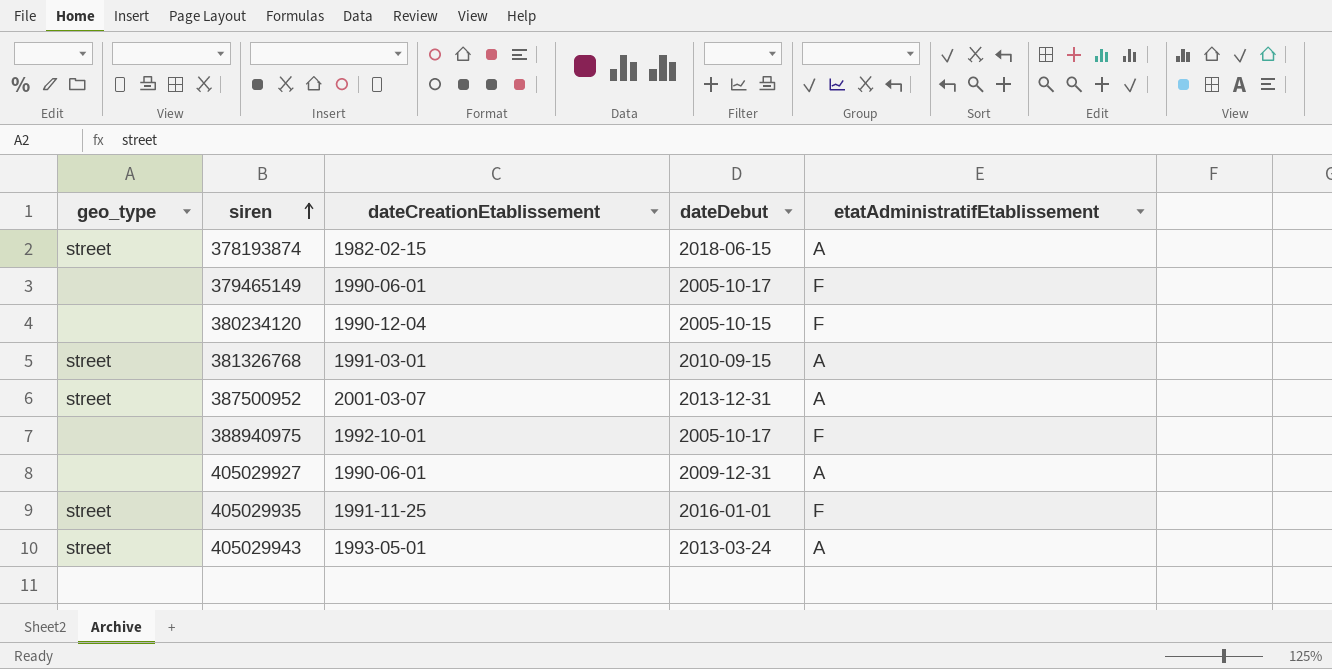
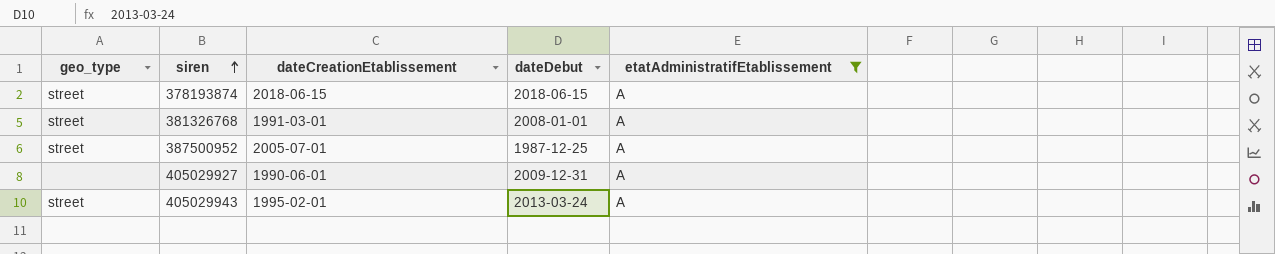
filter: none -> etatAdministratifEtablissement = A
378193874 | dateCreationEtablissement: 1982-02-15 -> 2018-06-15
381326768 | dateDebut: 2010-09-15 -> 2008-01-01
387500952 | dateCreationEtablissement: 2001-03-07 -> 2005-07-01
387500952 | dateDebut: 2013-12-31 -> 1987-12-25
405029943 | dateCreationEtablissement: 1993-05-01 -> 1995-02-01

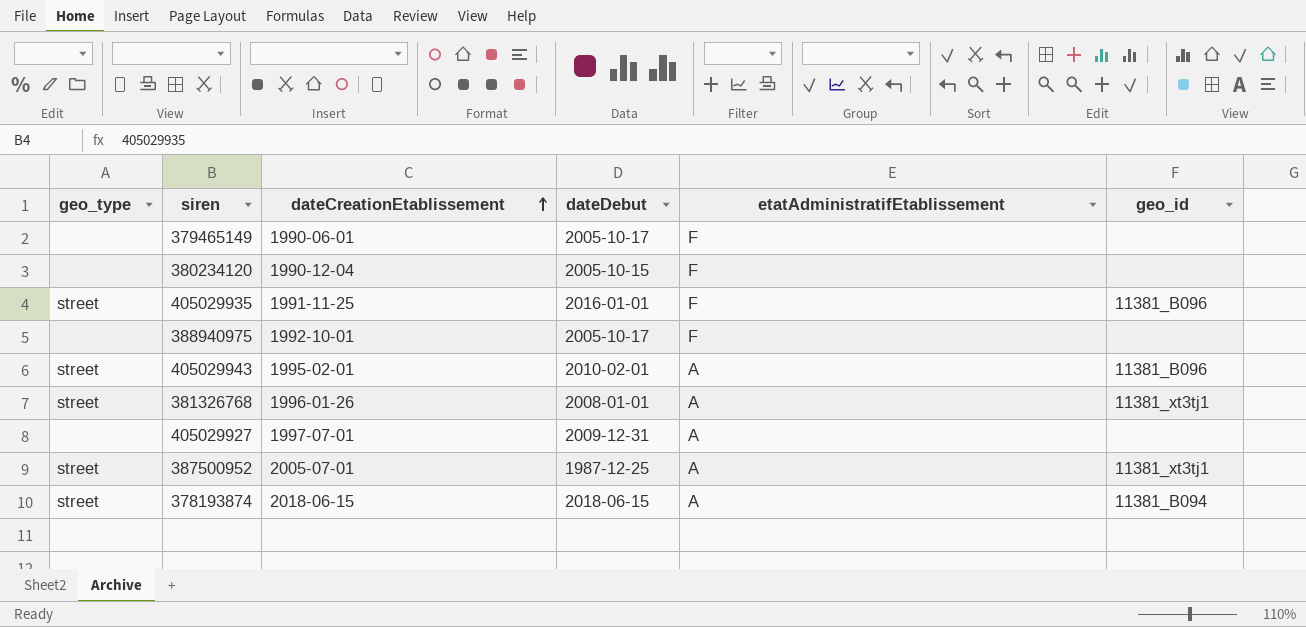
filter: etatAdministratifEtablissement = A -> none
row order: siren ascending -> dateCreationEtablissement ascending
column geo_id | position: none -> 6
405029943 | dateDebut: 2013-03-24 -> 2010-02-01
381326768 | dateCreationEtablissement: 1991-03-01 -> 1996-01-26
405029927 | dateCreationEtablissement: 1990-06-01 -> 1997-07-01

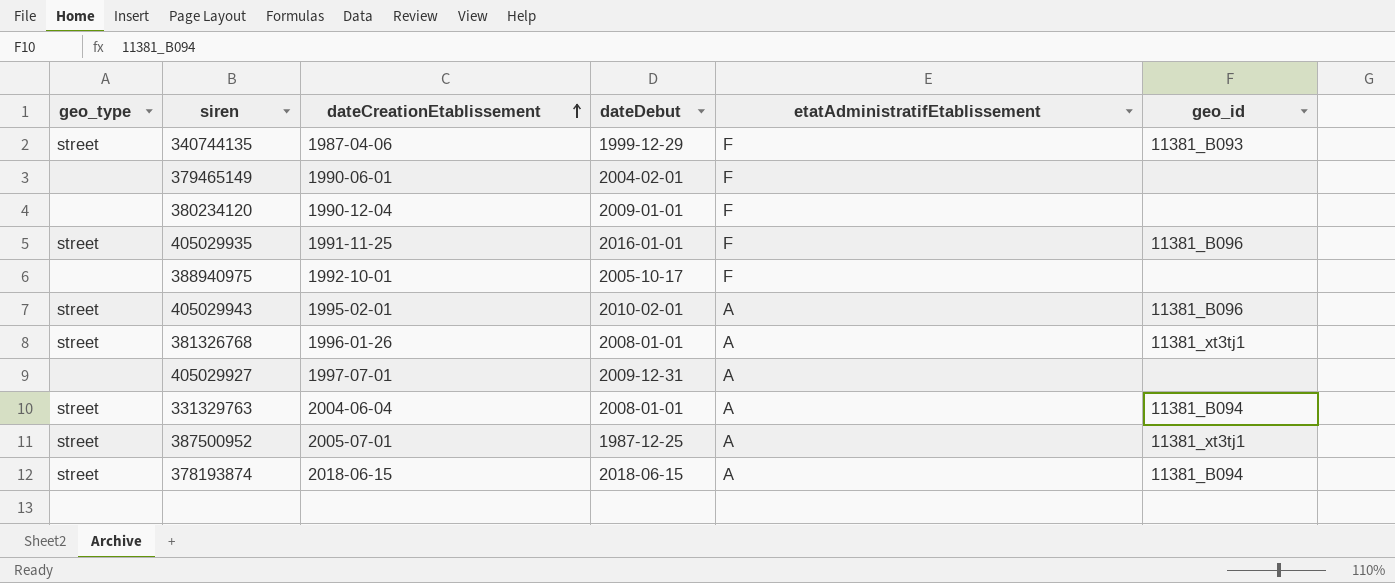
row 340744135: none -> street | 1987-04-06 | 1999-12-29 | F | 11381_B093
379465149 | dateDebut: 2005-10-17 -> 2004-02-01
380234120 | dateDebut: 2005-10-15 -> 2009-01-01
row 331329763: none -> street | 2004-06-04 | 2008-01-01 | A | 11381_B094

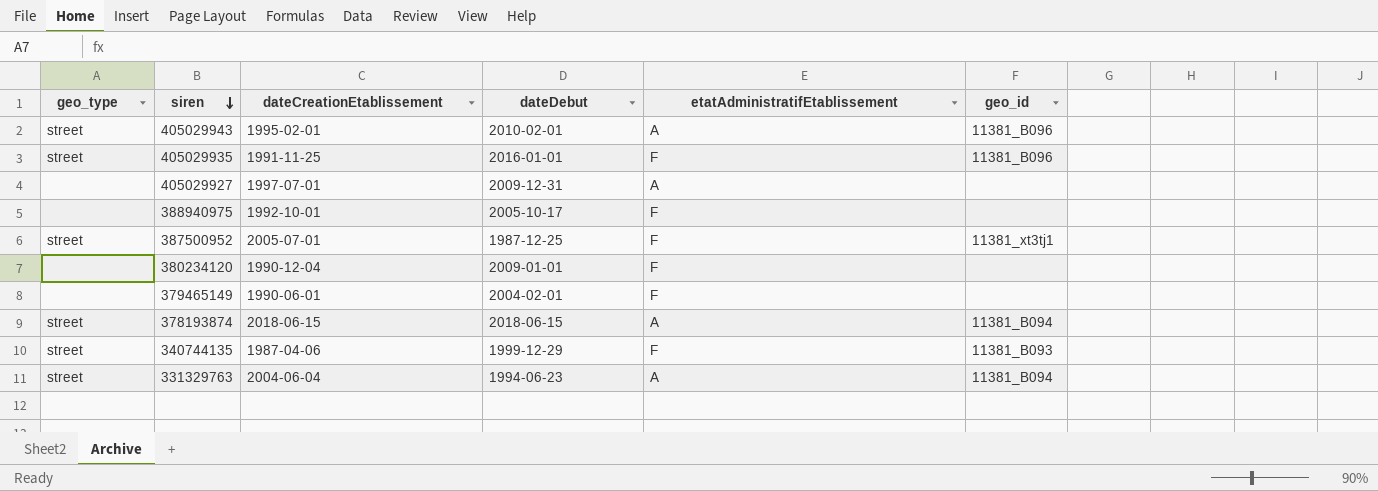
row order: dateCreationEtablissement ascending -> siren descending
row 381326768: street | 1996-01-26 | 2008-01-01 | A | 11381_xt3tj1 -> none
387500952 | etatAdministratifEtablissement: A -> F
331329763 | dateDebut: 2008-01-01 -> 1994-06-23

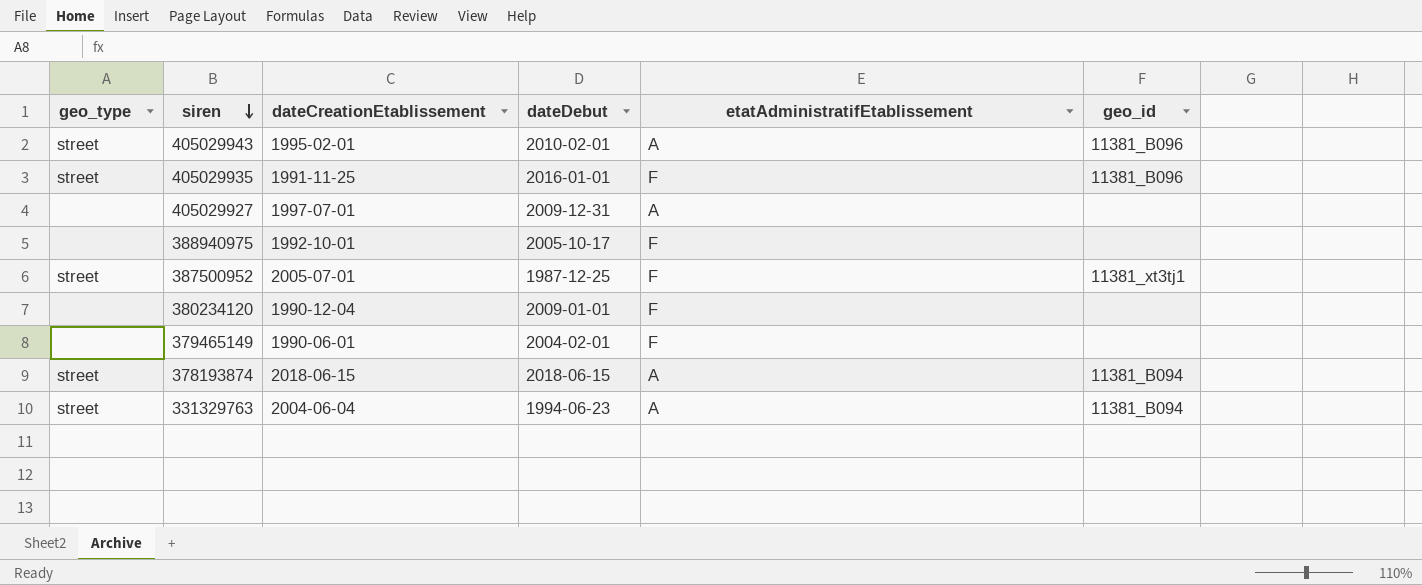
row 340744135: street | 1987-04-06 | 1999-12-29 | F | 11381_B093 -> none

